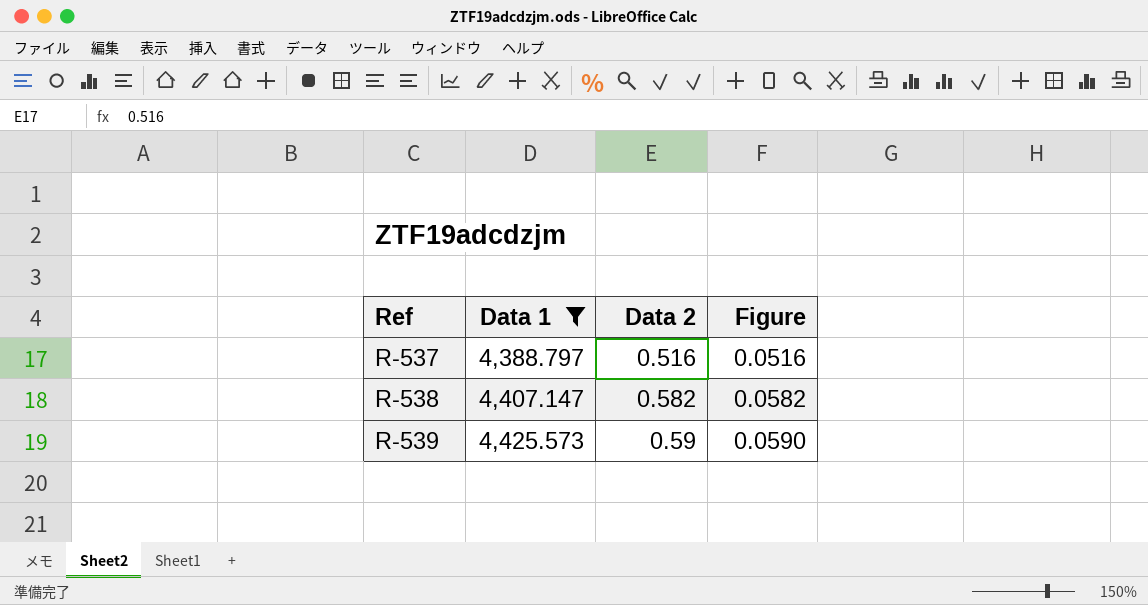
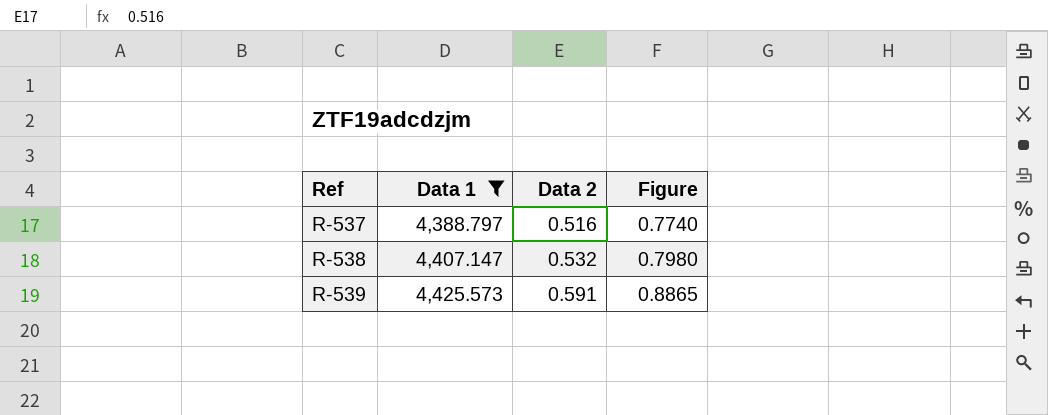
column Figure | formula: [Data 2] * 0.1 -> [Data 2] * 1.5
R-538 | Data 2: 0.582 -> 0.532
R-539 | Data 2: 0.59 -> 0.591

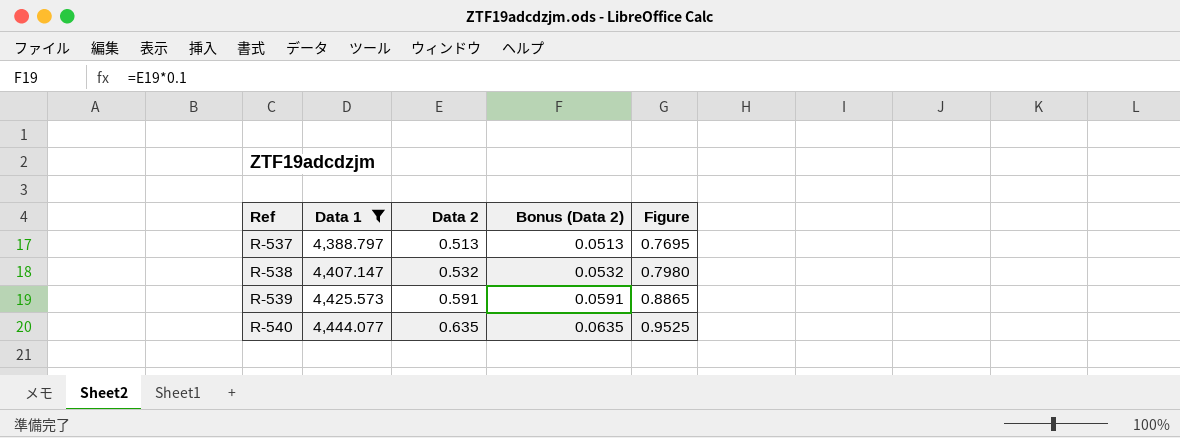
column Bonus (Data 2) | formula: none -> [Data 2] * 0.1
R-537 | Data 2: 0.516 -> 0.513
R-537 | Figure: 0.7740 -> 0.7695
row R-540: none -> 4,444.077 | 0.635 | 0.0635 | 0.9525

